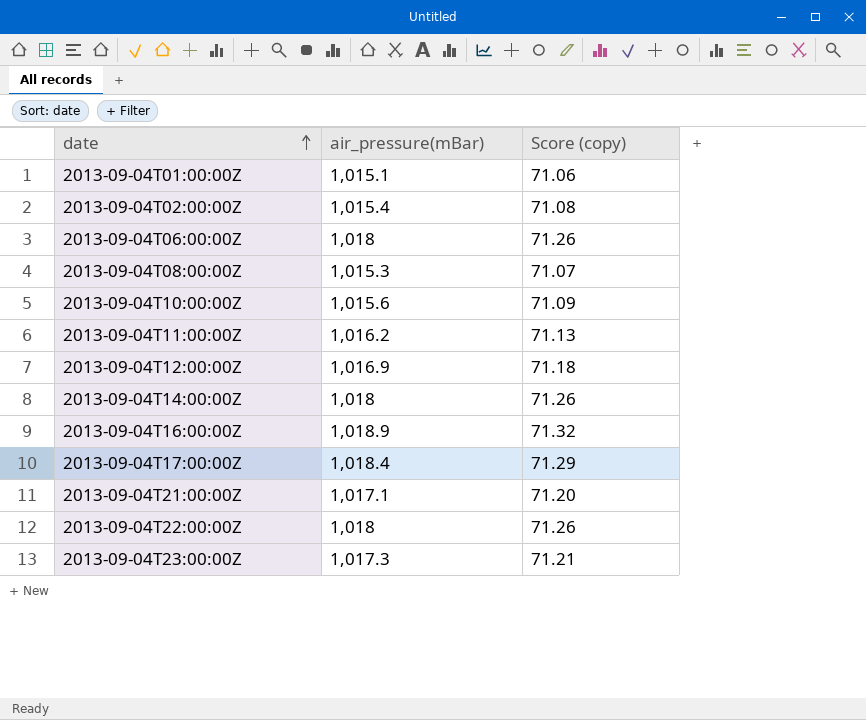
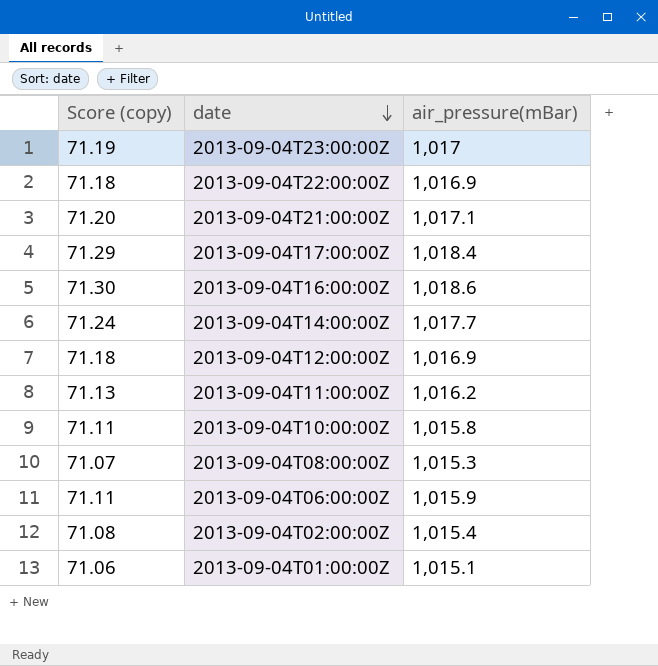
row order: date ascending -> date descending
column Score (copy) | position: 3 -> 1
2013-09-04T23:00:00Z | Score (copy): 71.21 -> 71.19
2013-09-04T23:00:00Z | air_pressure(mBar): 1,017.3 -> 1,017
2013-09-04T22:00:00Z | Score (copy): 71.26 -> 71.18
2013-09-04T22:00:00Z | air_pressure(mBar): 1,018 -> 1,016.9
2013-09-04T16:00:00Z | Score (copy): 71.32 -> 71.30
2013-09-04T16:00:00Z | air_pressure(mBar): 1,018.9 -> 1,018.6
2013-09-04T14:00:00Z | Score (copy): 71.26 -> 71.24
2013-09-04T14:00:00Z | air_pressure(mBar): 1,018 -> 1,017.7
2013-09-04T10:00:00Z | Score (copy): 71.09 -> 71.11
2013-09-04T10:00:00Z | air_pressure(mBar): 1,015.6 -> 1,015.8
2013-09-04T06:00:00Z | Score (copy): 71.26 -> 71.11
2013-09-04T06:00:00Z | air_pressure(mBar): 1,018 -> 1,015.9

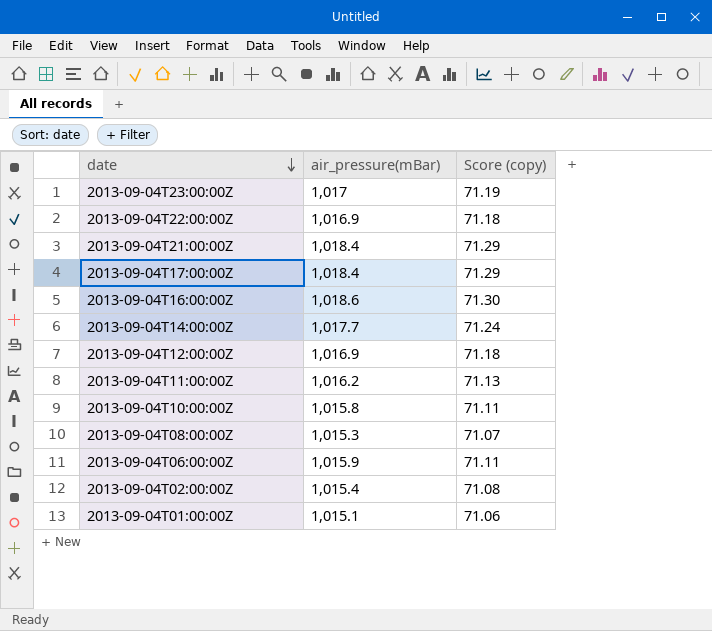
column Score (copy) | position: 1 -> 3
2013-09-04T21:00:00Z | air_pressure(mBar): 1,017.1 -> 1,018.4
2013-09-04T21:00:00Z | Score (copy): 71.20 -> 71.29

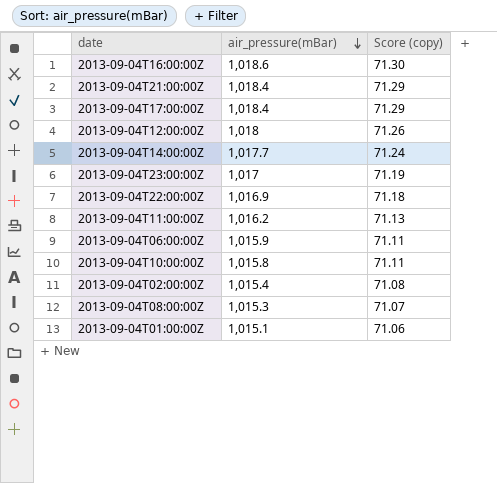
row order: date descending -> air_pressure(mBar) descending
2013-09-04T12:00:00Z | air_pressure(mBar): 1,016.9 -> 1,018
2013-09-04T12:00:00Z | Score (copy): 71.18 -> 71.26

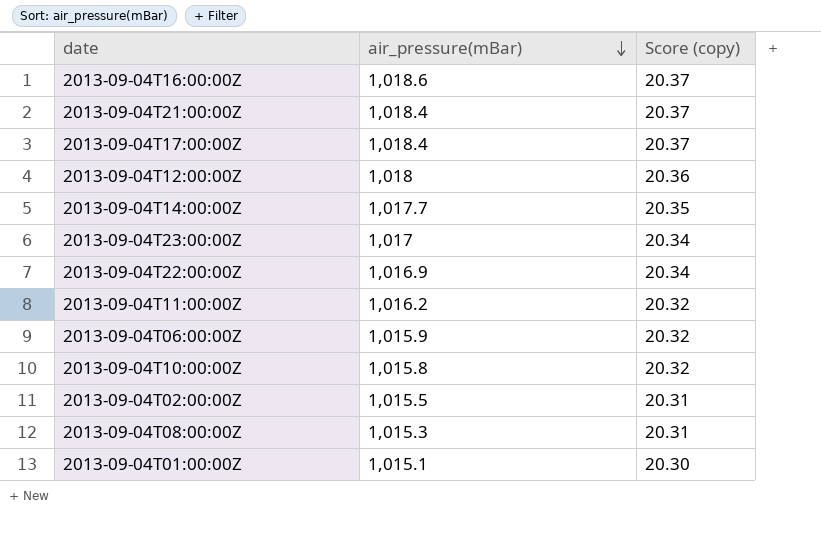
column Score (copy) | formula: [air_pressure(mBar)] * 0.07 -> [air_pressure(mBar)] * 0.02
2013-09-04T02:00:00Z | air_pressure(mBar): 1,015.4 -> 1,015.5

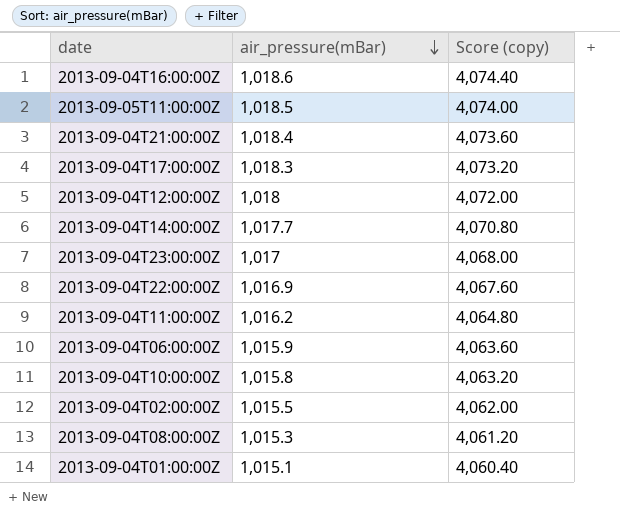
column Score (copy) | formula: [air_pressure(mBar)] * 0.02 -> [air_pressure(mBar)] * 4
row 2013-09-05T11:00:00Z: none -> 1,018.5 | 4,074.00
2013-09-04T17:00:00Z | air_pressure(mBar): 1,018.4 -> 1,018.3

